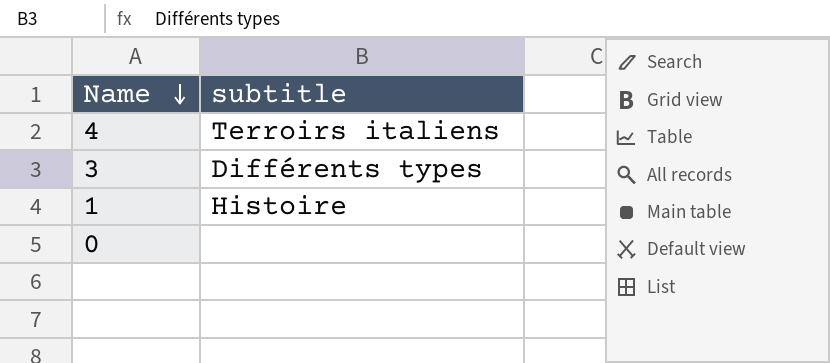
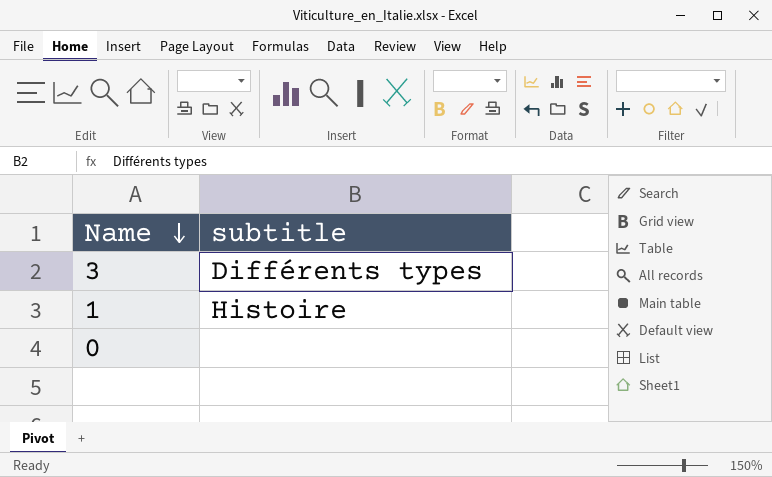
row 4: Terroirs italiens -> none

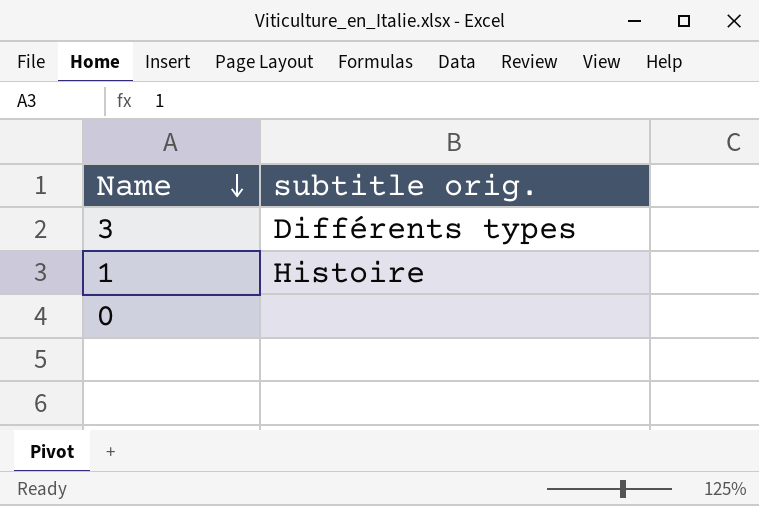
column name: subtitle -> subtitle orig.

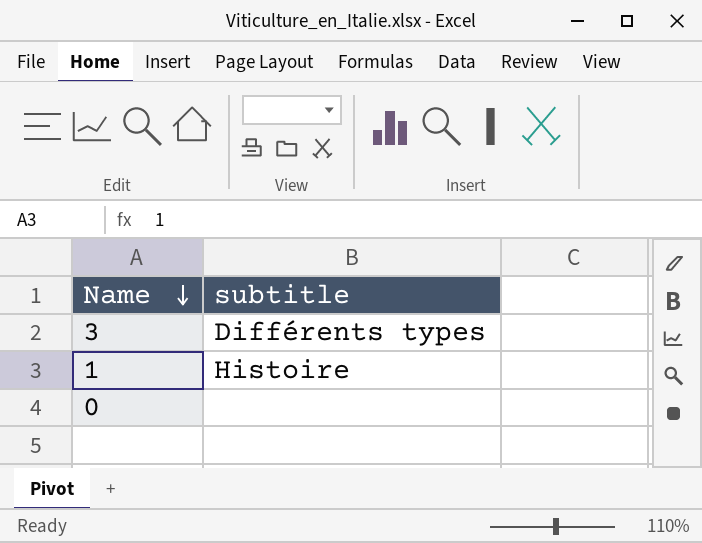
column name: subtitle orig. -> subtitle

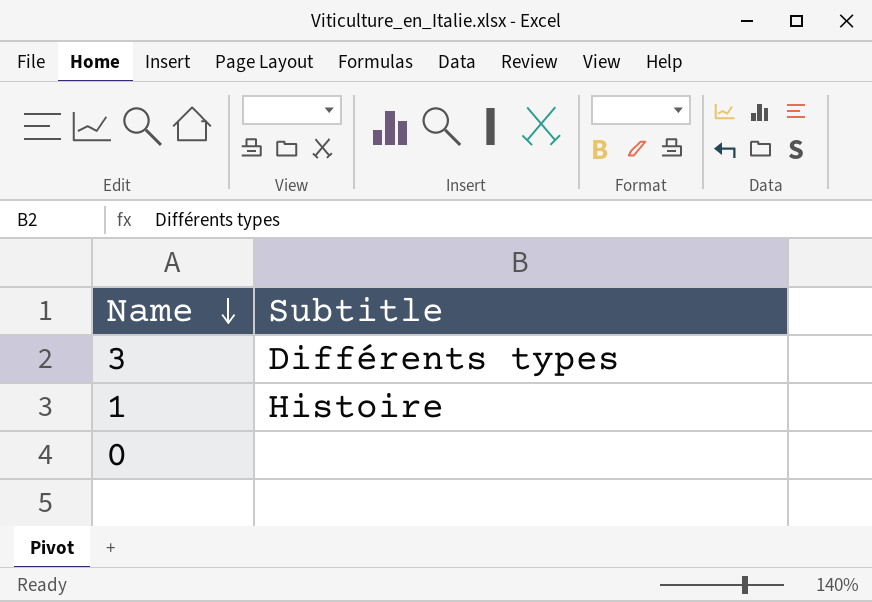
column name: subtitle -> Subtitle

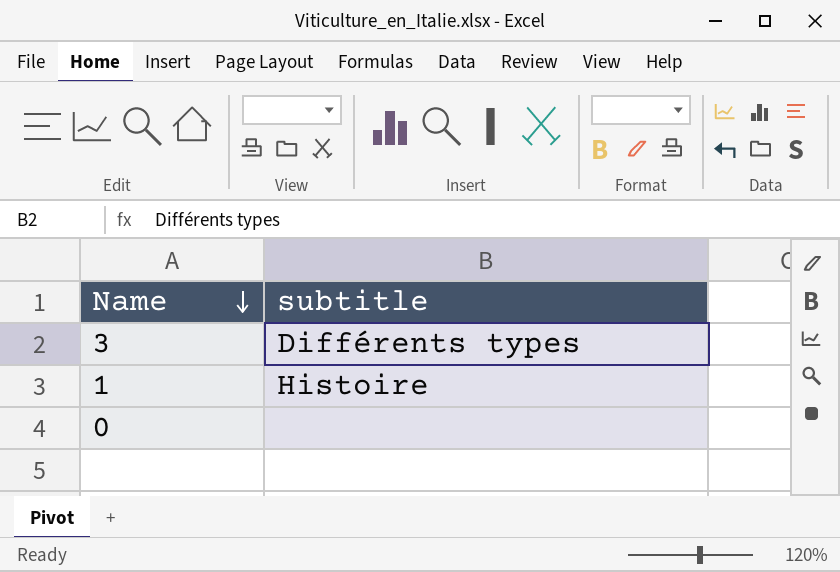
column name: Subtitle -> subtitle

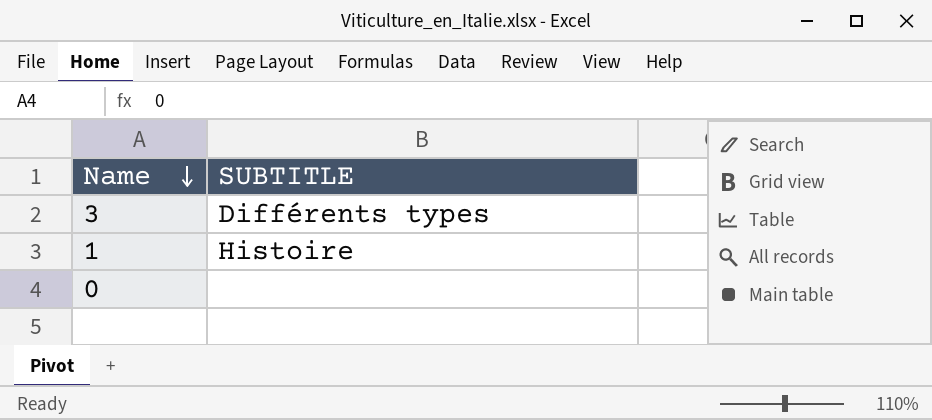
column name: subtitle -> SUBTITLE

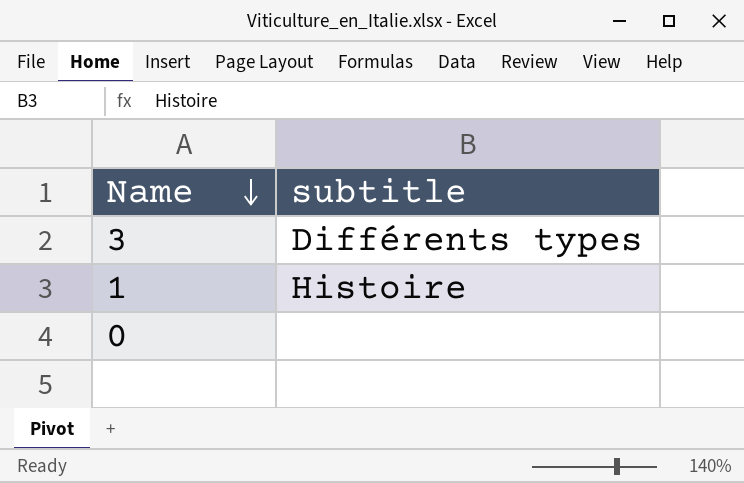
column name: SUBTITLE -> subtitle

